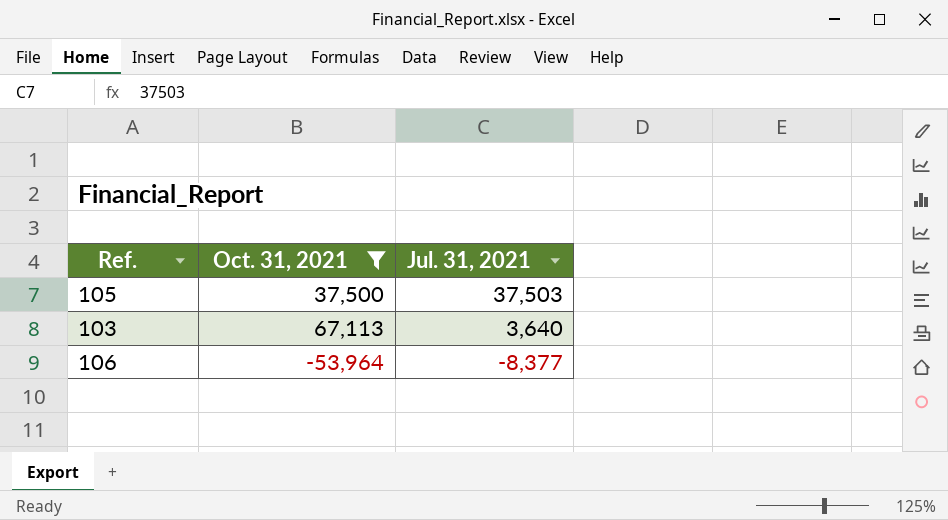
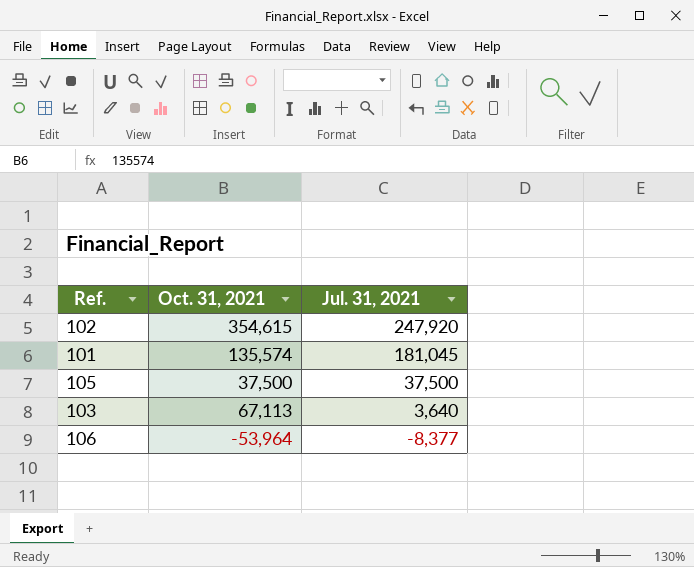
filter: Oct. 31, 2021 <= 67,113 -> none
105 | Jul. 31, 2021: 37,503 -> 37,500

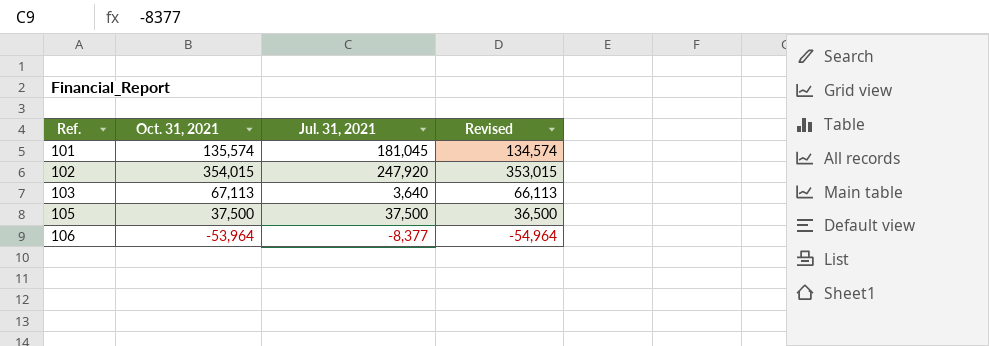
row order: Jul. 31, 2021 descending -> Ref. ascending
column Revised | formula: none -> [Oct. 31, 2021] - 1000
102 | Oct. 31, 2021: 354,615 -> 354,015

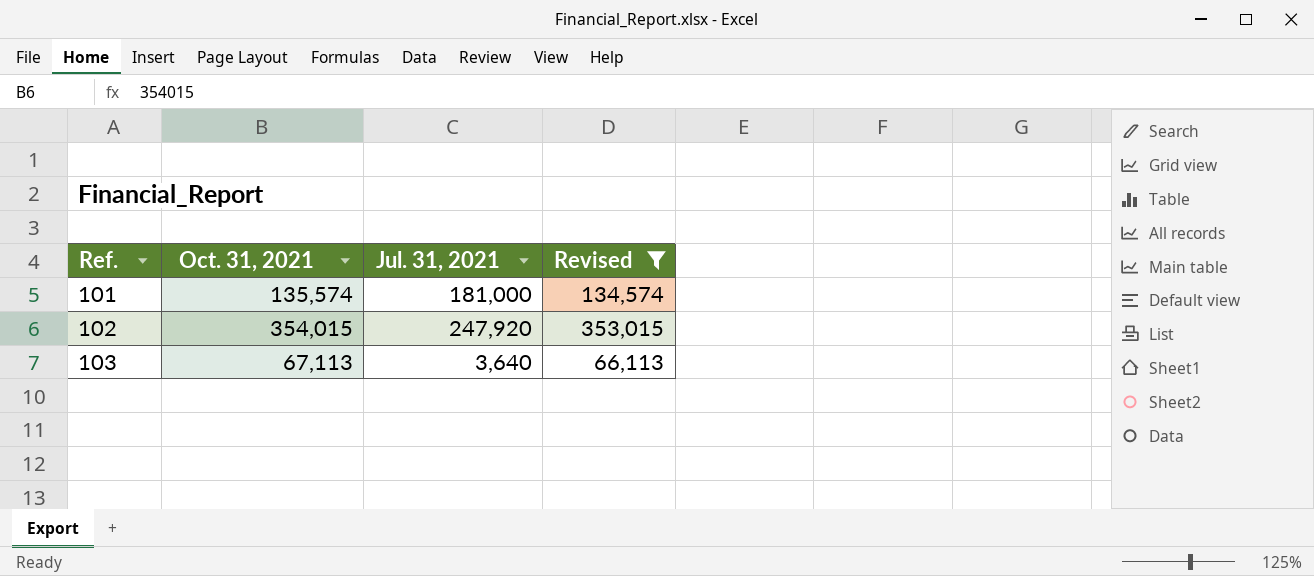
filter: none -> Revised >= 66,113
101 | Jul. 31, 2021: 181,045 -> 181,000

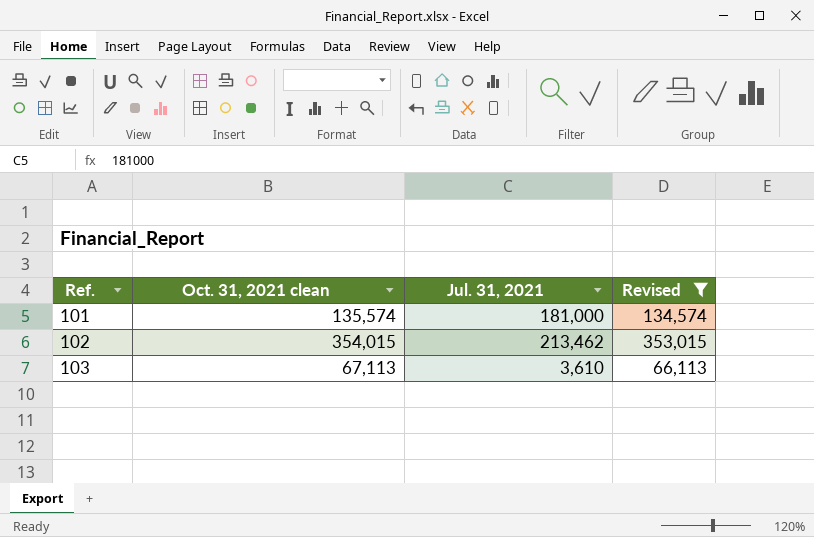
column name: Oct. 31, 2021 -> Oct. 31, 2021 clean
102 | Jul. 31, 2021: 247,920 -> 213,462
103 | Jul. 31, 2021: 3,640 -> 3,610

